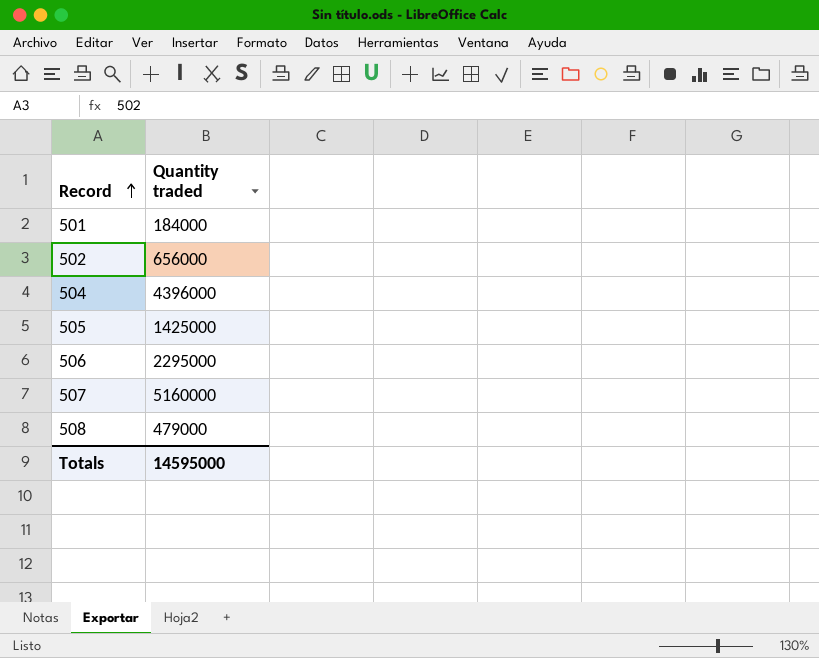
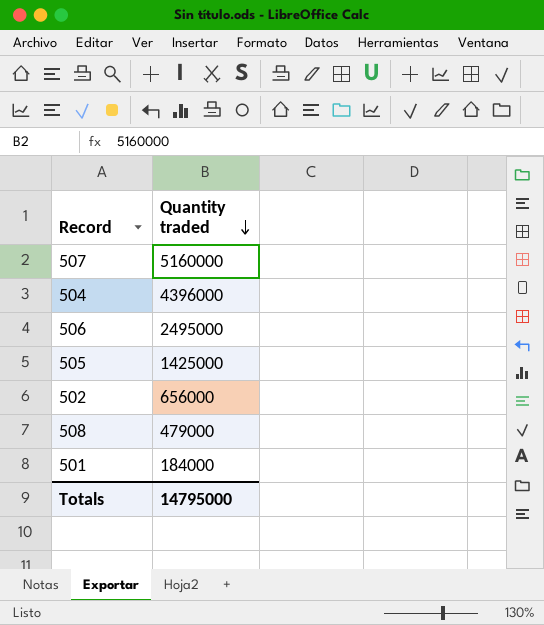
row order: Record ascending -> Quantity traded descending
506 | Quantity traded: 2295000 -> 2495000
Totals | Quantity traded: 14595000 -> 14795000

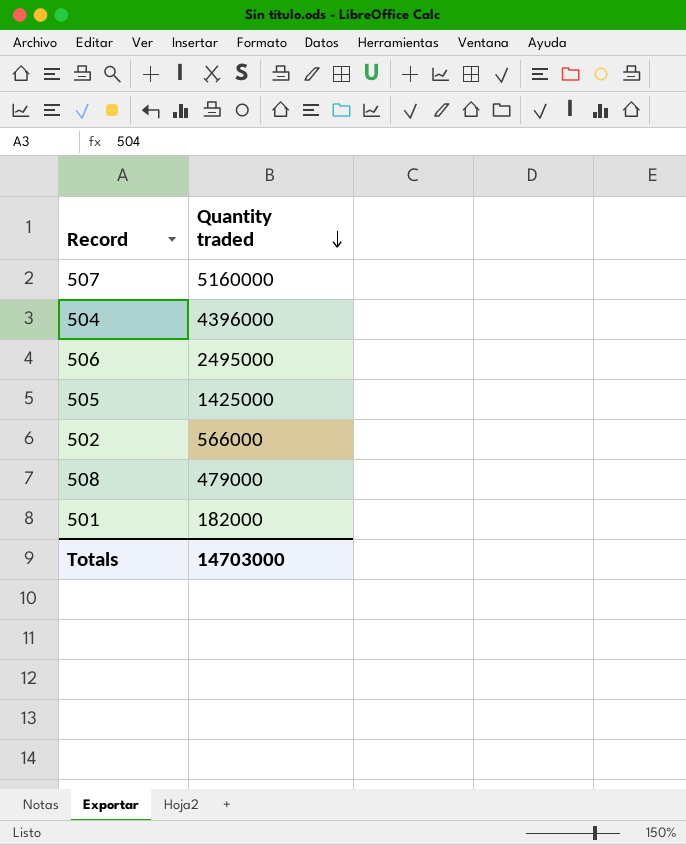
502 | Quantity traded: 656000 -> 566000
501 | Quantity traded: 184000 -> 182000
Totals | Quantity traded: 14795000 -> 14703000

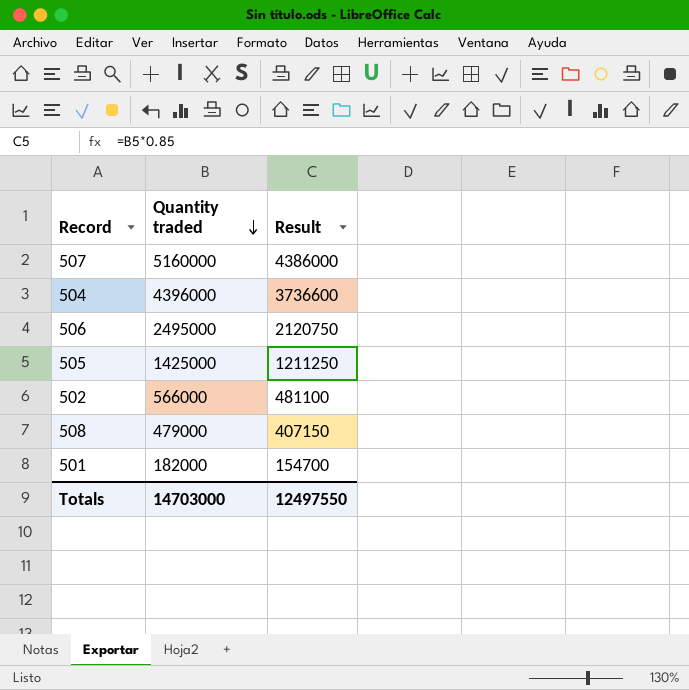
column Result | formula: none -> [Quantity traded] * 0.85

